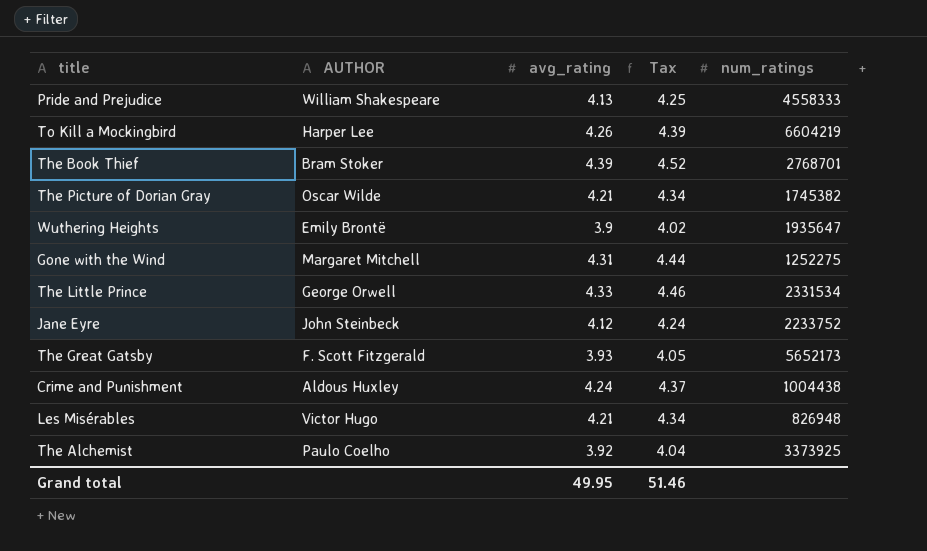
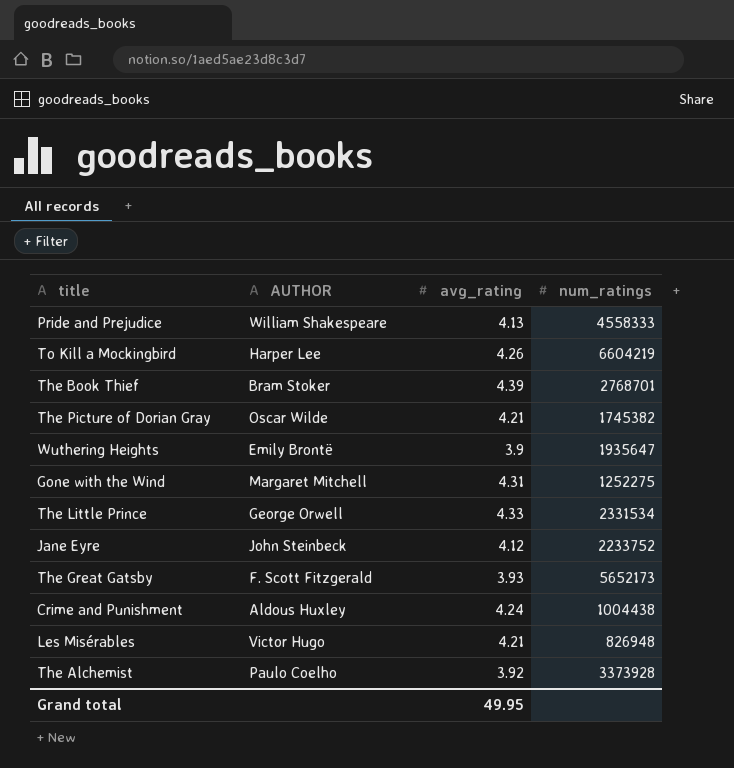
column Tax | formula: [avg_rating] * 1.03 -> none
The Alchemist | num_ratings: 3373925 -> 3373928

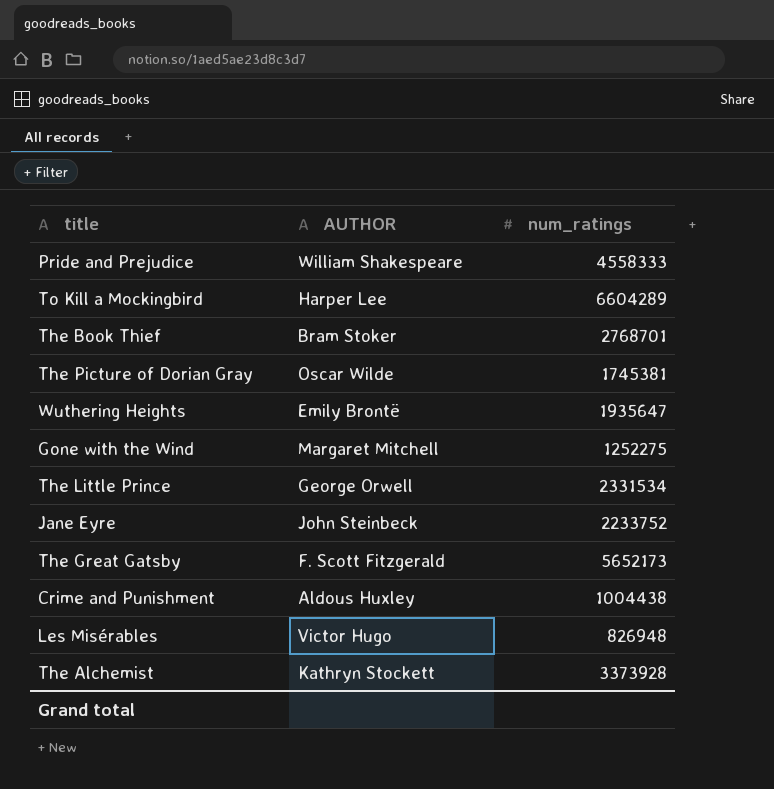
column avg_rating | position: 3 -> none
To Kill a Mockingbird | num_ratings: 6604219 -> 6604289
The Picture of Dorian Gray | num_ratings: 1745382 -> 1745381
The Alchemist | AUTHOR: Paulo Coelho -> Kathryn Stockett

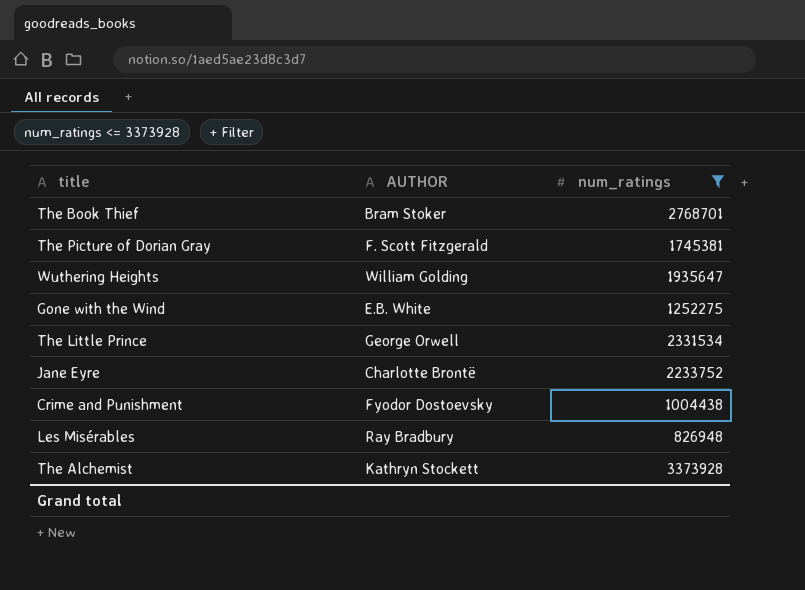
filter: none -> num_ratings <= 3373928
The Picture of Dorian Gray | AUTHOR: Oscar Wilde -> F. Scott Fitzgerald
Wuthering Heights | AUTHOR: Emily Brontë -> William Golding
Gone with the Wind | AUTHOR: Margaret Mitchell -> E.B. White
Jane Eyre | AUTHOR: John Steinbeck -> Charlotte Brontë
Crime and Punishment | AUTHOR: Aldous Huxley -> Fyodor Dostoevsky
Les Misérables | AUTHOR: Victor Hugo -> Ray Bradbury

